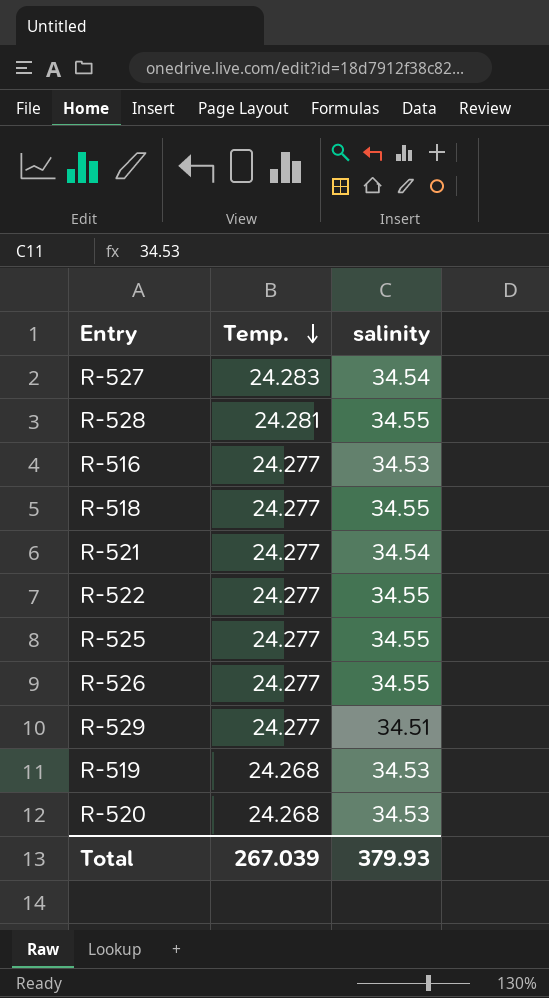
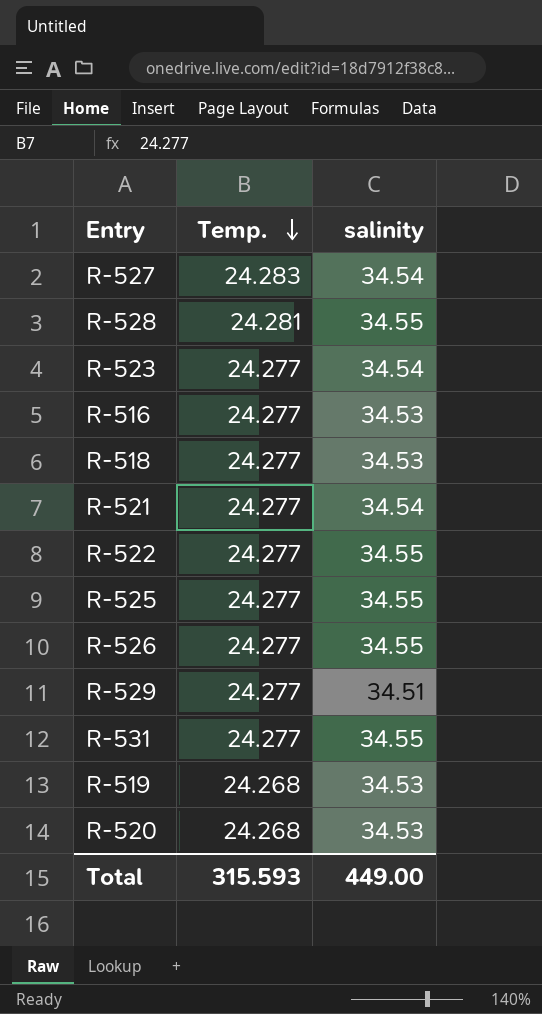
row R-523: none -> 24.277 | 34.54
R-518 | salinity: 34.55 -> 34.53
row R-531: none -> 24.277 | 34.55
Total | Temp.: 267.039 -> 315.593
Total | salinity: 379.93 -> 449.00

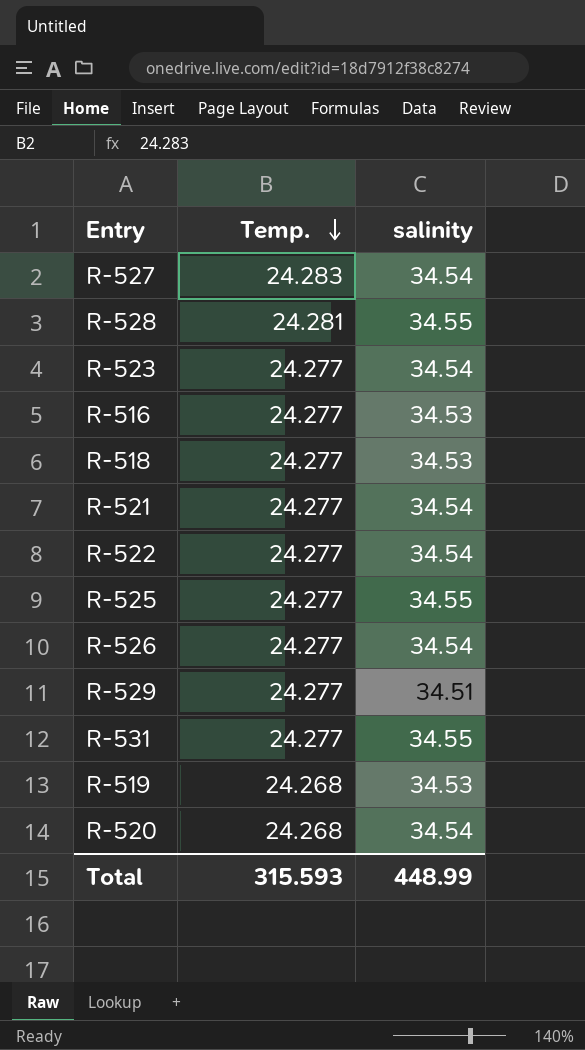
R-522 | salinity: 34.55 -> 34.54
R-526 | salinity: 34.55 -> 34.54
R-520 | salinity: 34.53 -> 34.54
Total | salinity: 449.00 -> 448.99

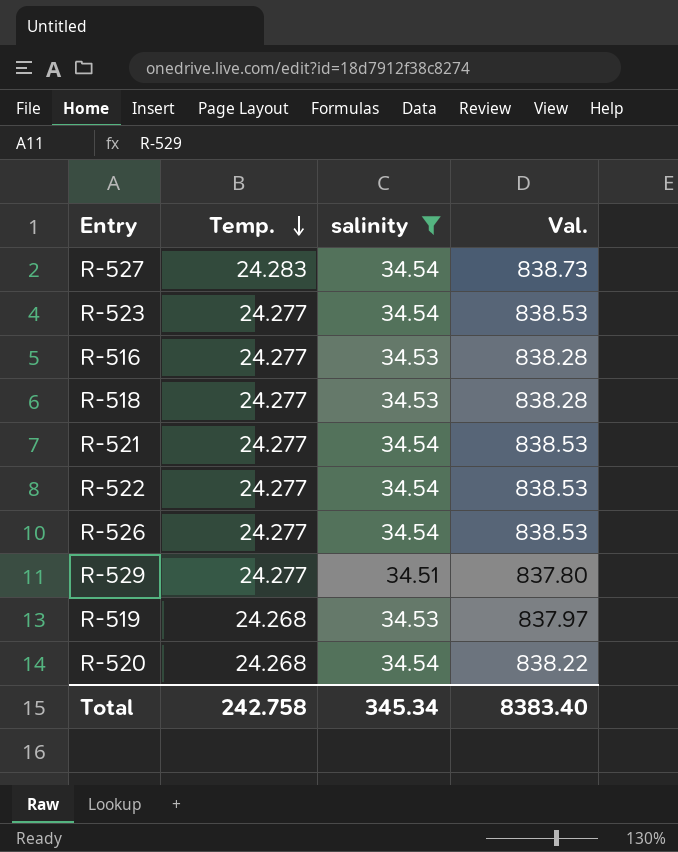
filter: none -> salinity != 34.55
column Val. | formula: none -> [Temp.] * [salinity]
Total | Temp.: 315.593 -> 242.758
Total | salinity: 448.99 -> 345.34

